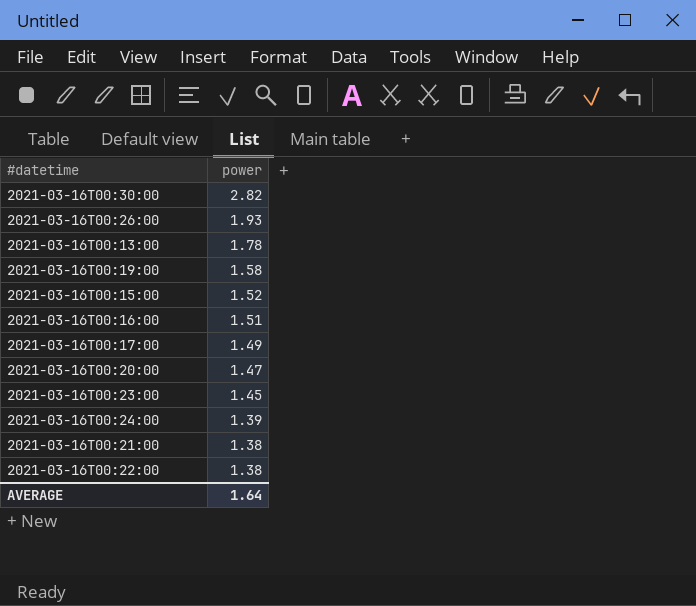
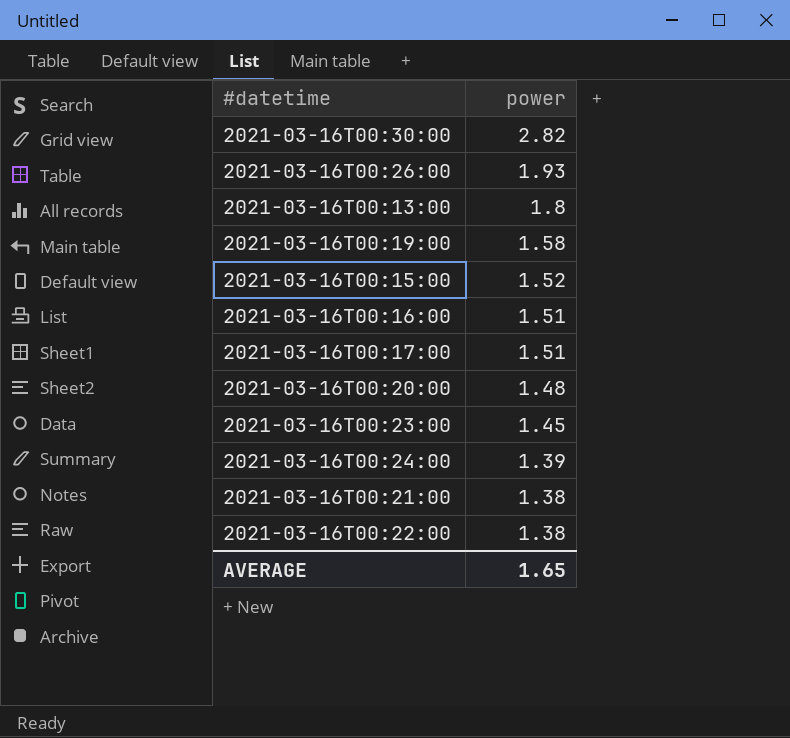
2021-03-16T00:13:00 | power: 1.78 -> 1.8
2021-03-16T00:17:00 | power: 1.49 -> 1.51
2021-03-16T00:20:00 | power: 1.47 -> 1.48
AVERAGE | power: 1.64 -> 1.65

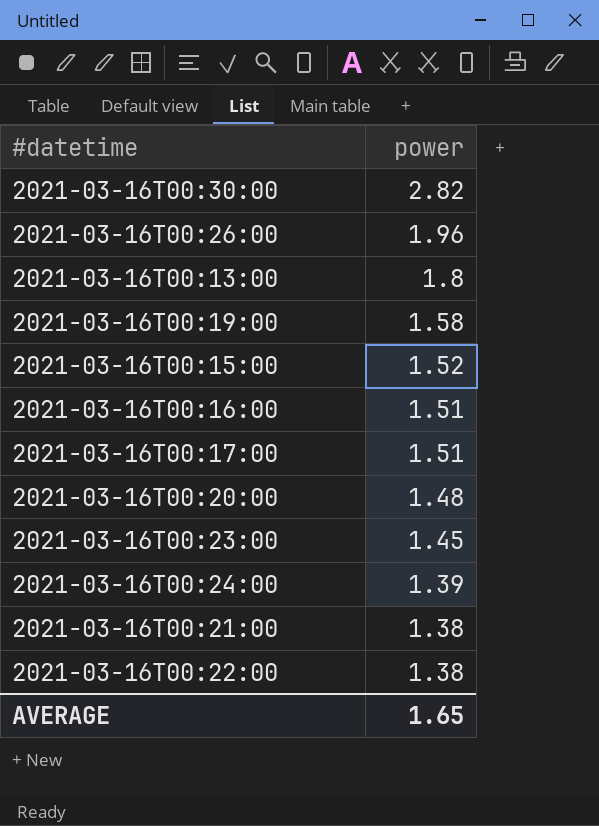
2021-03-16T00:26:00 | power: 1.93 -> 1.96

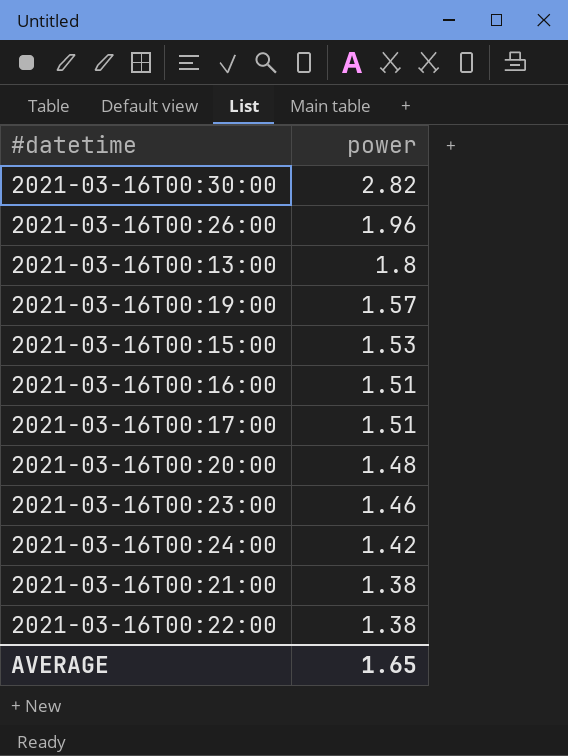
2021-03-16T00:19:00 | power: 1.58 -> 1.57
2021-03-16T00:15:00 | power: 1.52 -> 1.53
2021-03-16T00:23:00 | power: 1.45 -> 1.46
2021-03-16T00:24:00 | power: 1.39 -> 1.42

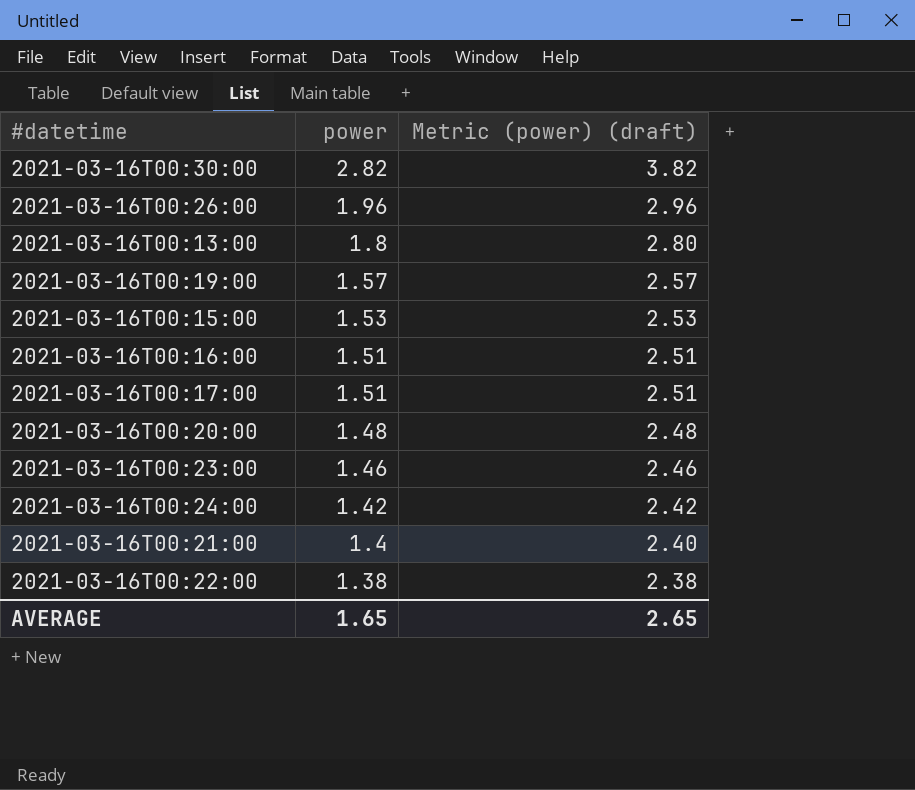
column Metric (power) (draft) | formula: none -> [power] + 1
2021-03-16T00:21:00 | power: 1.38 -> 1.4

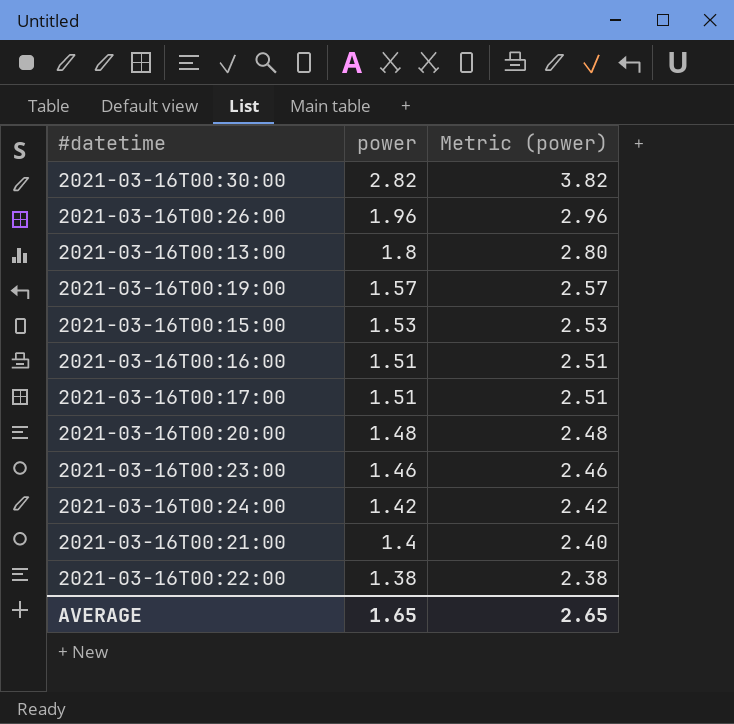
column name: Metric (power) (draft) -> Metric (power)

